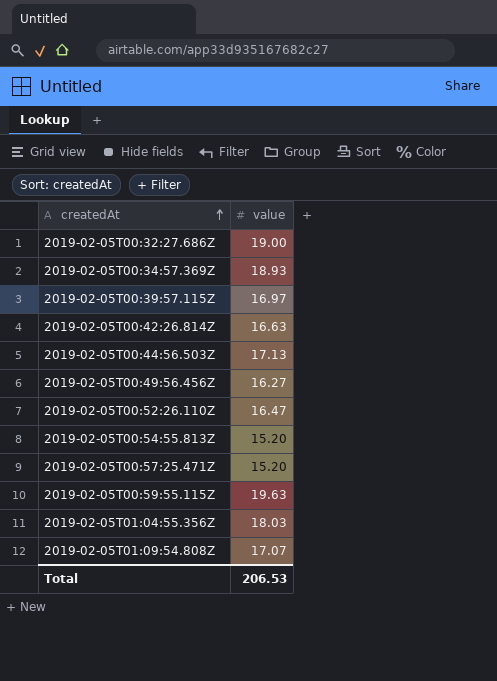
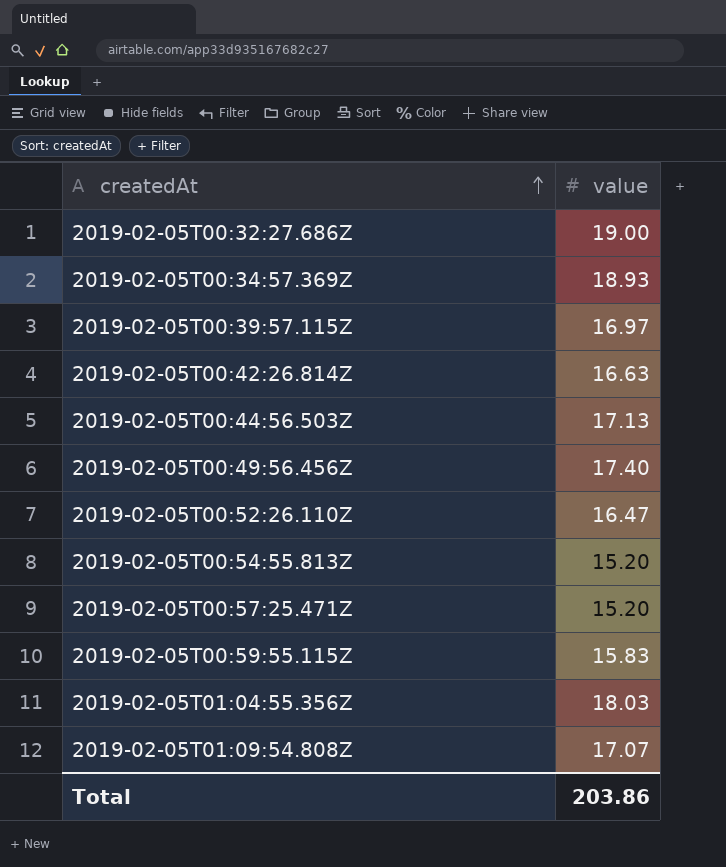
2019-02-05T00:49:56.456Z | value: 16.27 -> 17.40
2019-02-05T00:59:55.115Z | value: 19.63 -> 15.83
Total | value: 206.53 -> 203.86

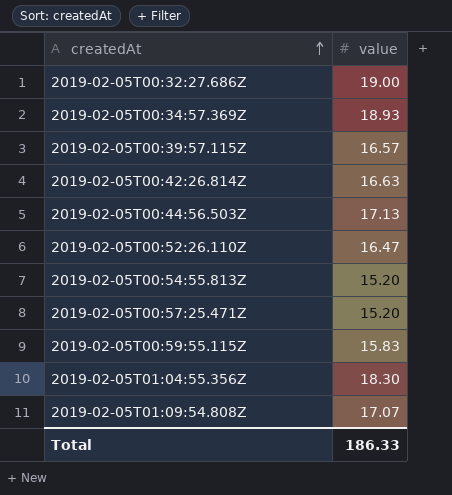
row 2019-02-05T00:49:56.456Z: 17.40 -> none
2019-02-05T00:39:57.115Z | value: 16.97 -> 16.57
2019-02-05T01:04:55.356Z | value: 18.03 -> 18.30
Total | value: 203.86 -> 186.33

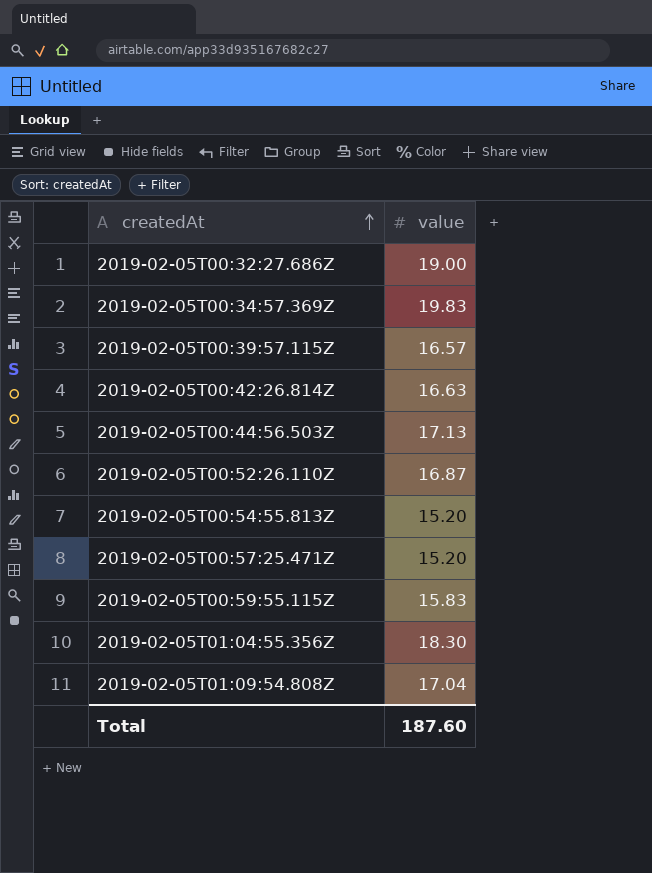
2019-02-05T00:34:57.369Z | value: 18.93 -> 19.83
2019-02-05T00:52:26.110Z | value: 16.47 -> 16.87
2019-02-05T01:09:54.808Z | value: 17.07 -> 17.04
Total | value: 186.33 -> 187.60

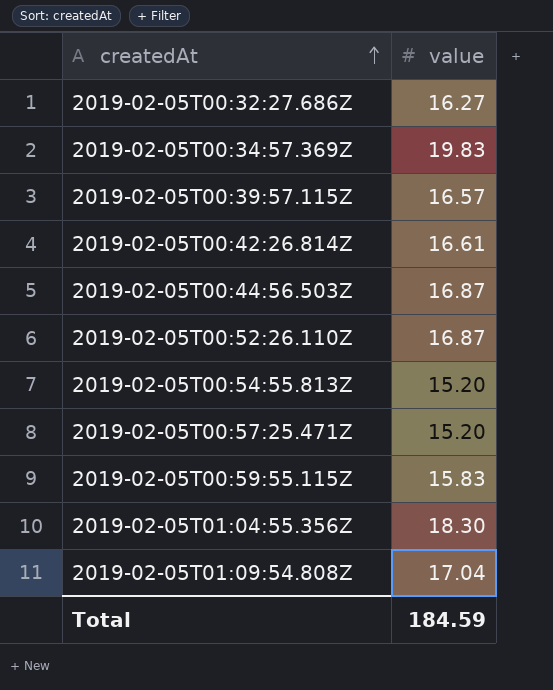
2019-02-05T00:32:27.686Z | value: 19.00 -> 16.27
2019-02-05T00:42:26.814Z | value: 16.63 -> 16.61
2019-02-05T00:44:56.503Z | value: 17.13 -> 16.87
Total | value: 187.60 -> 184.59

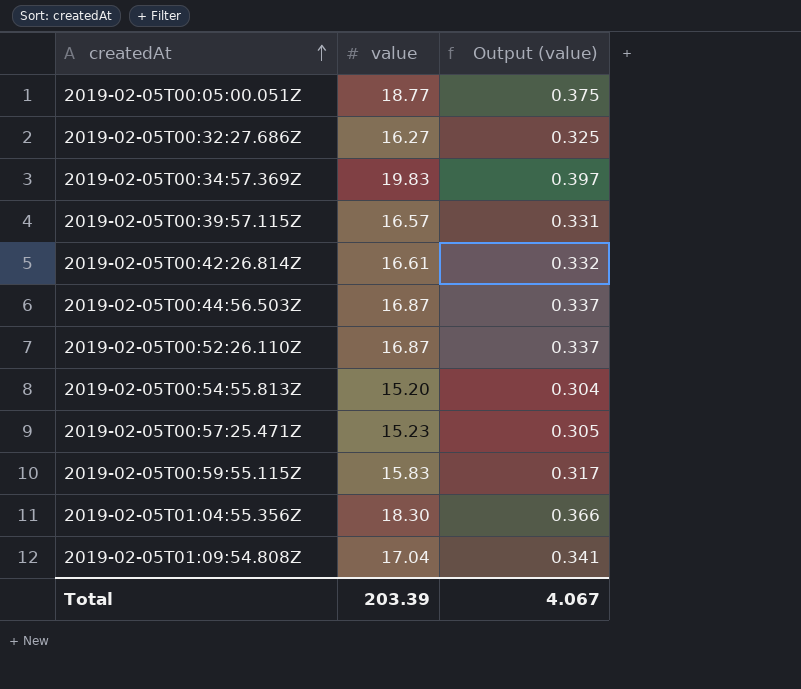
column Output (value) | formula: none -> [value] * 0.02
row 2019-02-05T00:05:00.051Z: none -> 18.77 | 0.375
2019-02-05T00:57:25.471Z | value: 15.20 -> 15.23
Total | value: 184.59 -> 203.39

